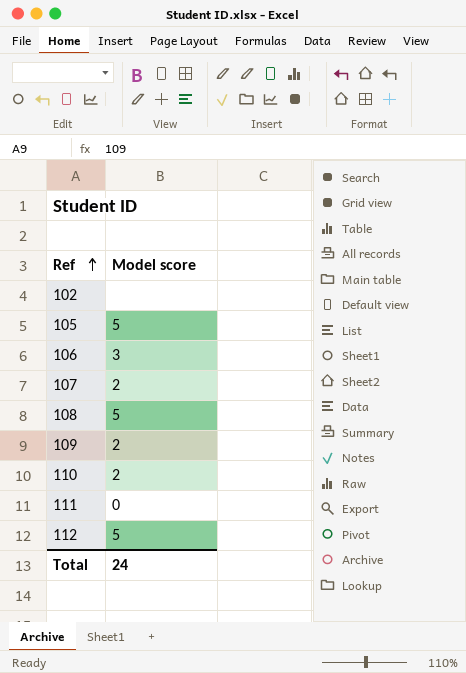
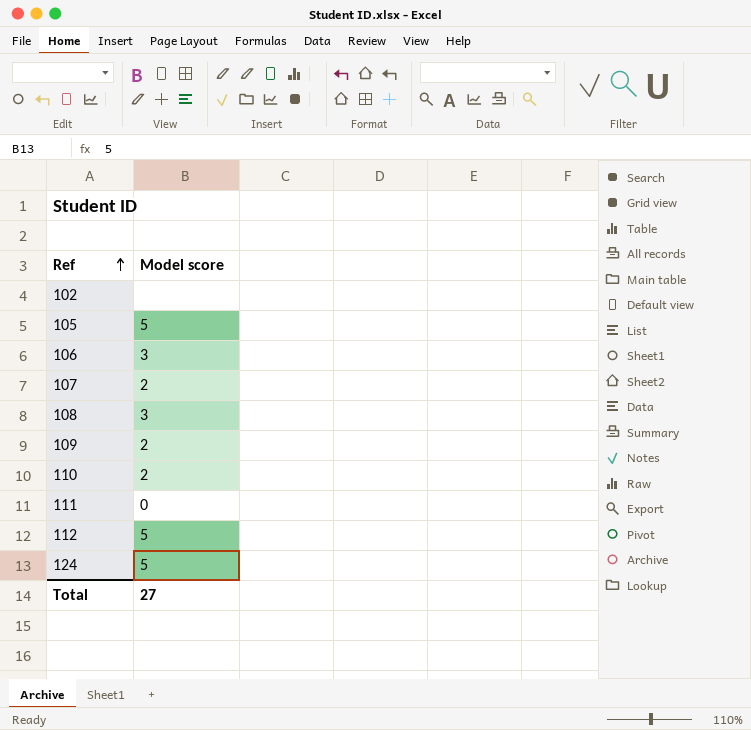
108 | Model score: 5 -> 3
row 124: none -> 5
Total | Model score: 24 -> 27

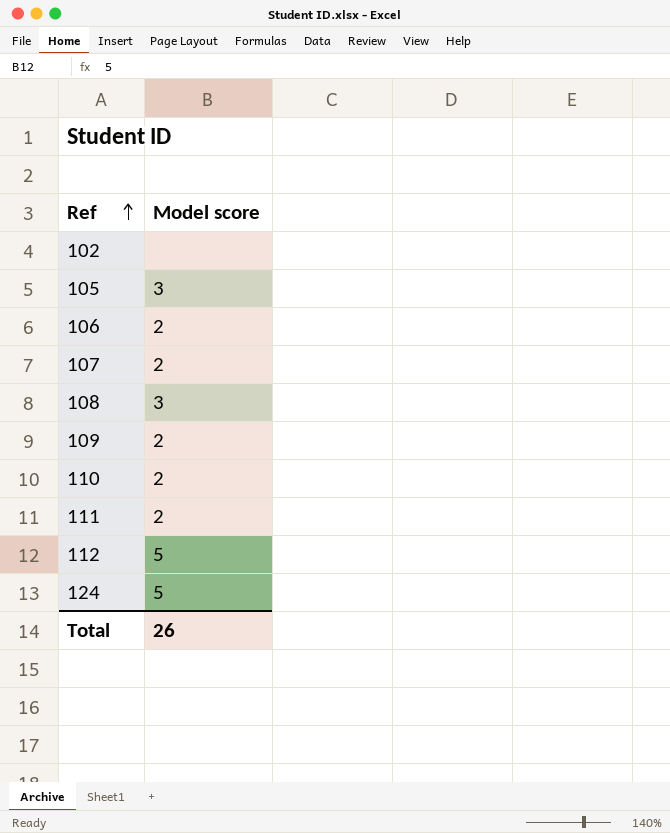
105 | Model score: 5 -> 3
106 | Model score: 3 -> 2
111 | Model score: 0 -> 2
Total | Model score: 27 -> 26

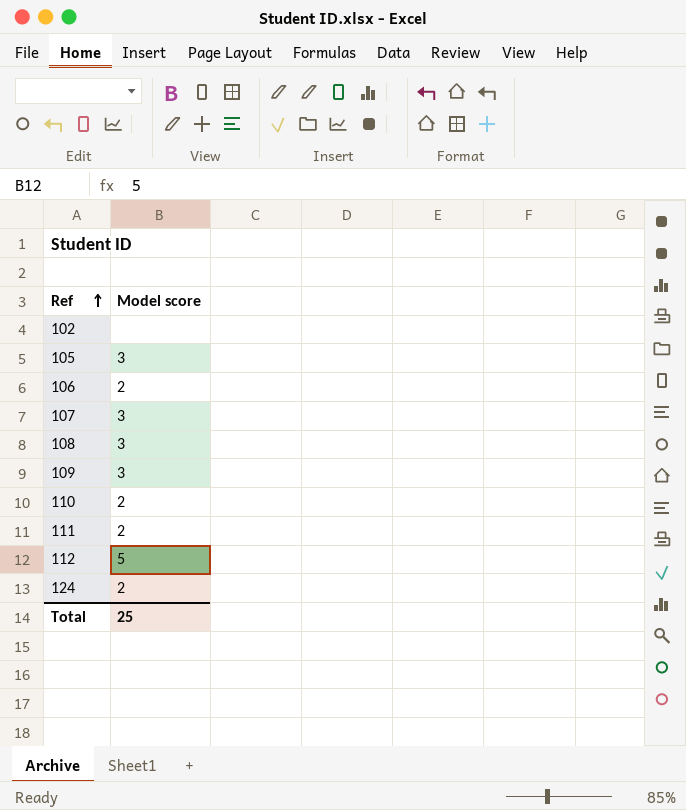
107 | Model score: 2 -> 3
109 | Model score: 2 -> 3
124 | Model score: 5 -> 2
Total | Model score: 26 -> 25

